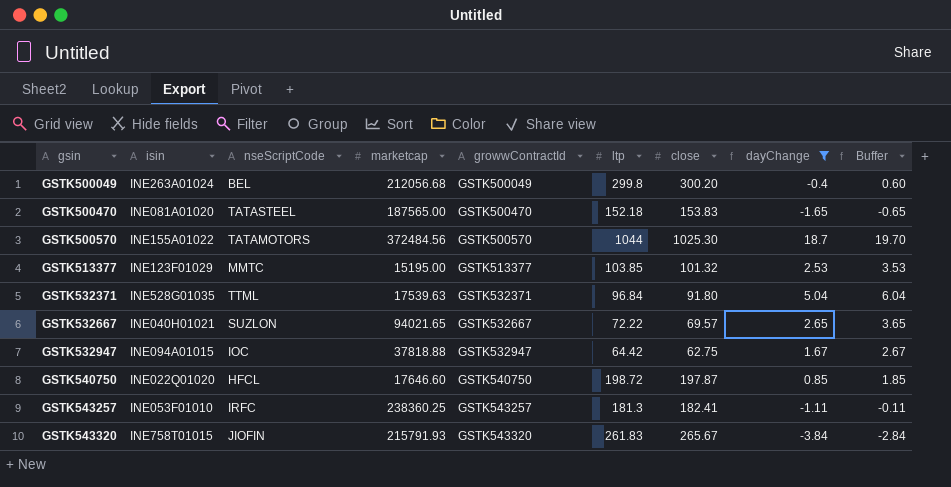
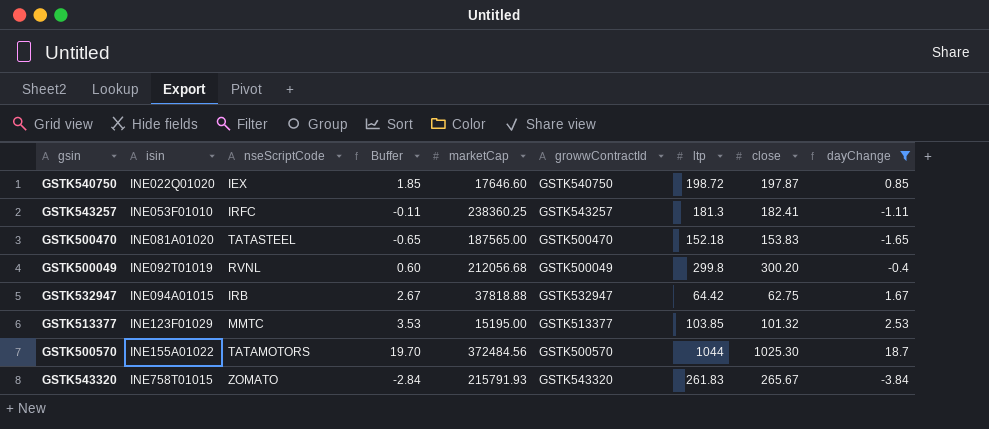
row order: gsin ascending -> isin ascending
column Buffer | position: 9 -> 4
column name: marketcap -> marketCap
row GSTK532371: INE528G01035 | TTML | 17539.63 | GSTK532371 | 96.84 | 91.80 | 5.04 | 6.04 -> none
row GSTK532667: INE040H01021 | SUZLON | 94021.65 | GSTK532667 | 72.22 | 69.57 | 2.65 | 3.65 -> none
GSTK540750 | nseScriptCode: HFCL -> IEX
GSTK500049 | isin: INE263A01024 -> INE092T01019
GSTK500049 | nseScriptCode: BEL -> RVNL
GSTK532947 | nseScriptCode: IOC -> IRB
GSTK543320 | nseScriptCode: JIOFIN -> ZOMATO

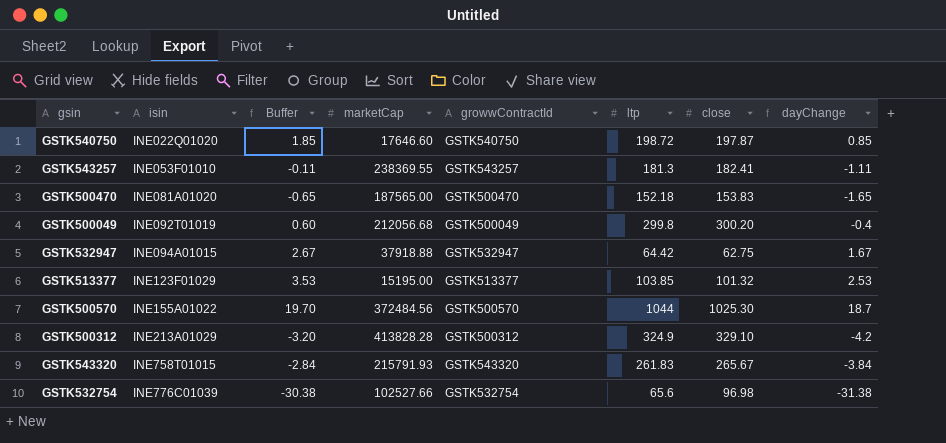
filter: dayChange >= -3.84 -> none
column nseScriptCode | position: 3 -> none
GSTK543257 | marketCap: 238360.25 -> 238369.55
GSTK532947 | marketCap: 37818.88 -> 37918.88

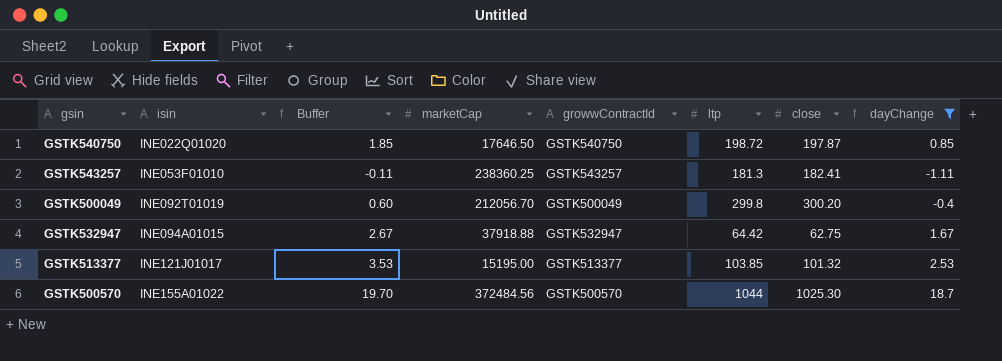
filter: none -> dayChange >= -1.11
GSTK540750 | marketCap: 17646.60 -> 17646.50
GSTK543257 | marketCap: 238369.55 -> 238360.25
GSTK500049 | marketCap: 212056.68 -> 212056.70
GSTK513377 | isin: INE123F01029 -> INE121J01017

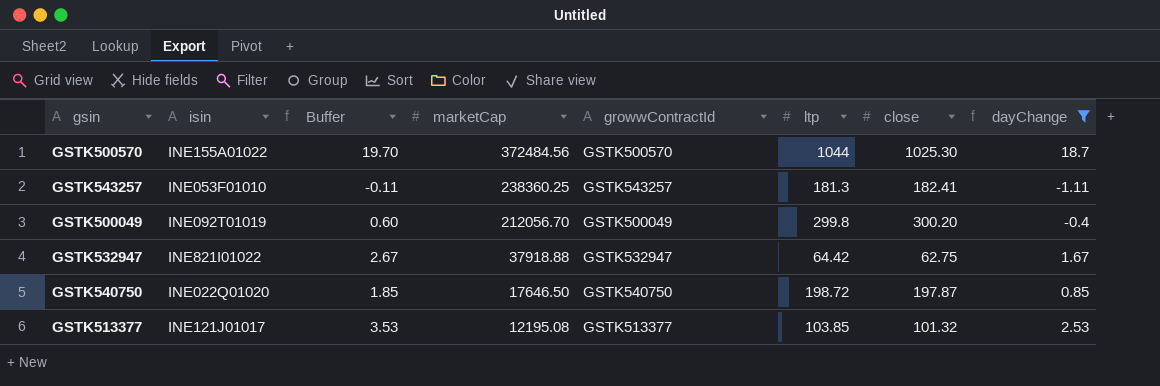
row order: isin ascending -> marketCap descending
GSTK532947 | isin: INE094A01015 -> INE821I01022
GSTK513377 | marketCap: 15195.00 -> 12195.08

